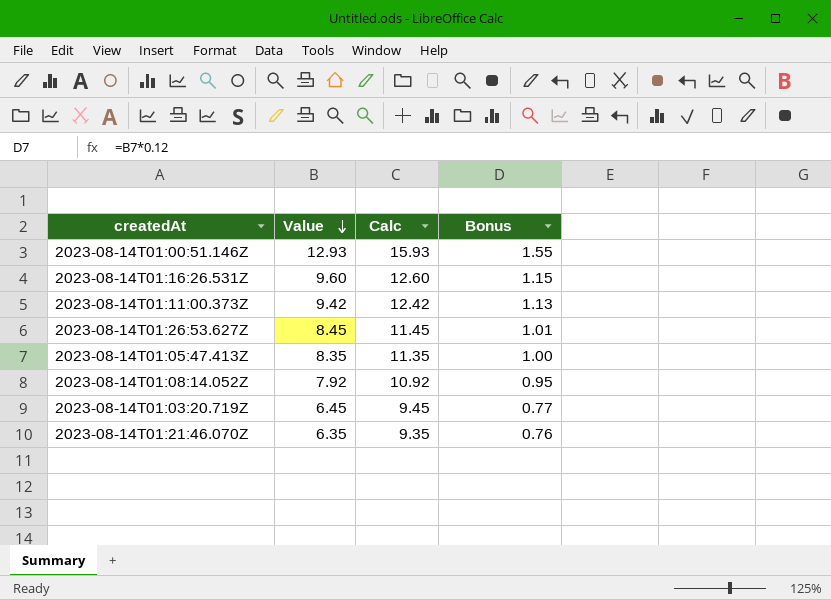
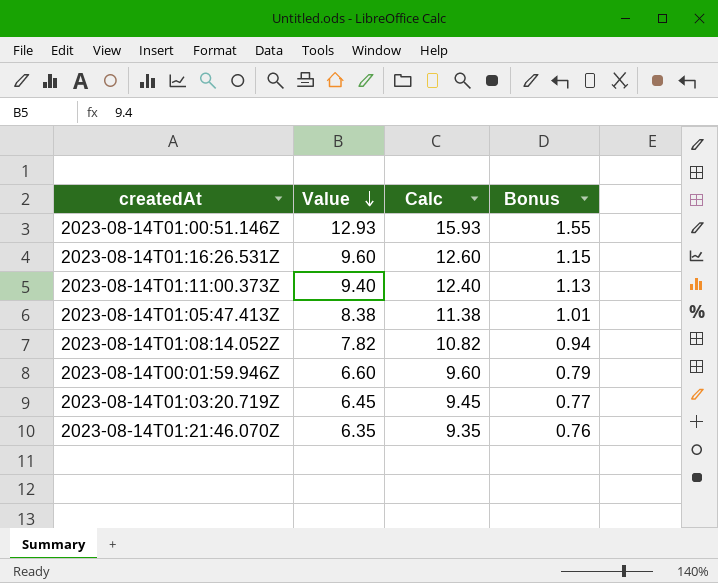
row 2023-08-14T01:26:53.627Z: 8.45 | 11.45 | 1.01 -> none
2023-08-14T01:11:00.373Z | Value: 9.42 -> 9.40
2023-08-14T01:11:00.373Z | Calc: 12.42 -> 12.40
2023-08-14T01:05:47.413Z | Value: 8.35 -> 8.38
2023-08-14T01:05:47.413Z | Calc: 11.35 -> 11.38
2023-08-14T01:05:47.413Z | Bonus: 1.00 -> 1.01
2023-08-14T01:08:14.052Z | Value: 7.92 -> 7.82
2023-08-14T01:08:14.052Z | Calc: 10.92 -> 10.82
2023-08-14T01:08:14.052Z | Bonus: 0.95 -> 0.94
row 2023-08-14T00:01:59.946Z: none -> 6.60 | 9.60 | 0.79

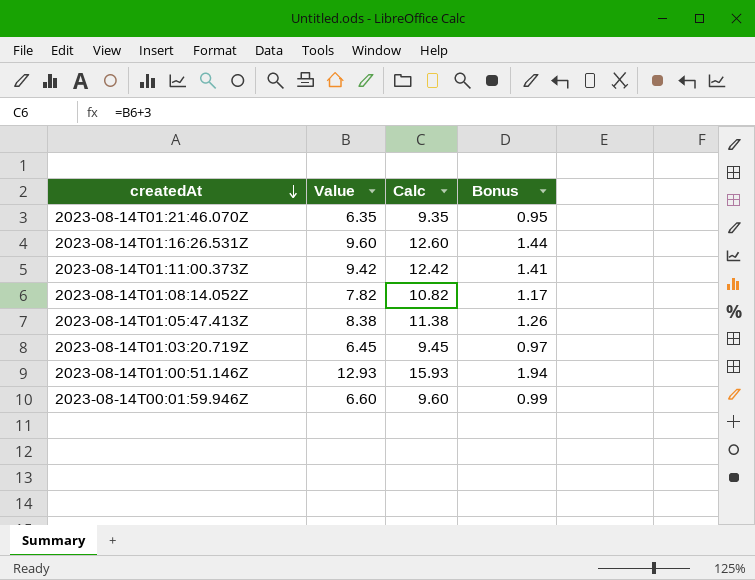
row order: Value descending -> createdAt descending
column Bonus | formula: [Value] * 0.12 -> [Value] * 0.15
2023-08-14T01:11:00.373Z | Value: 9.40 -> 9.42
2023-08-14T01:11:00.373Z | Calc: 12.40 -> 12.42

